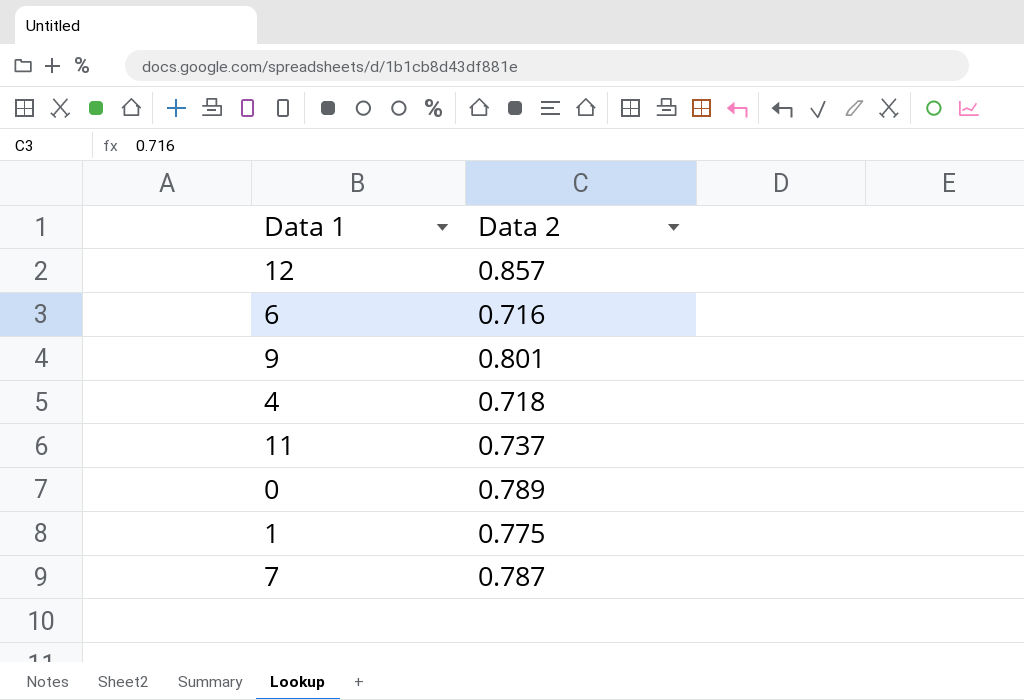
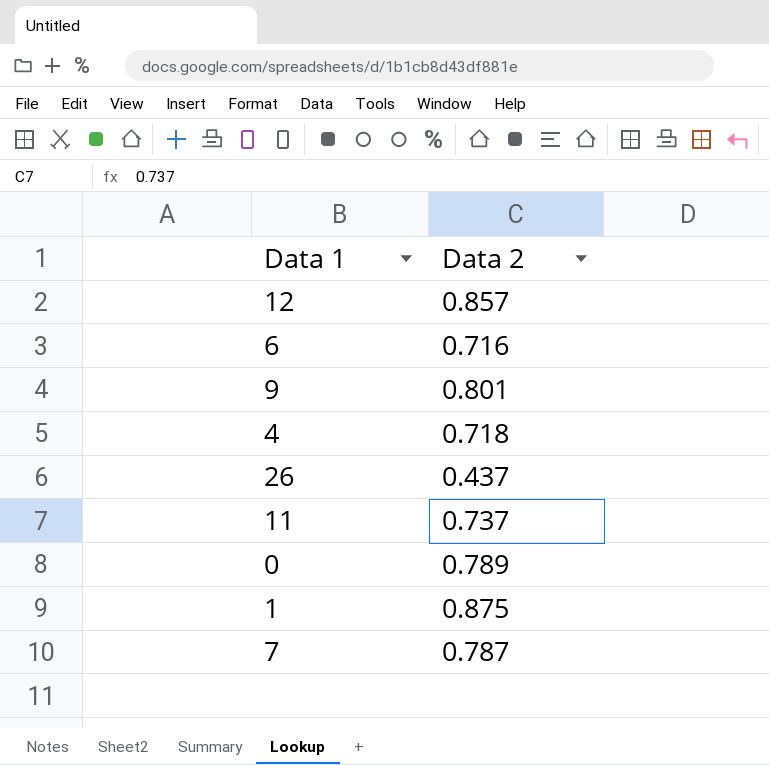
row 26: none -> 0.437
1 | Data 2: 0.775 -> 0.875

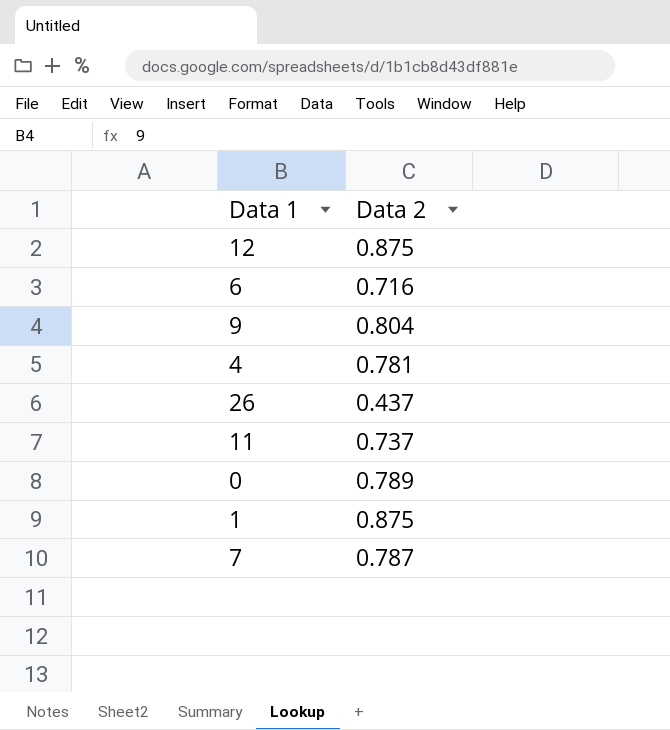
12 | Data 2: 0.857 -> 0.875
9 | Data 2: 0.801 -> 0.804
4 | Data 2: 0.718 -> 0.781

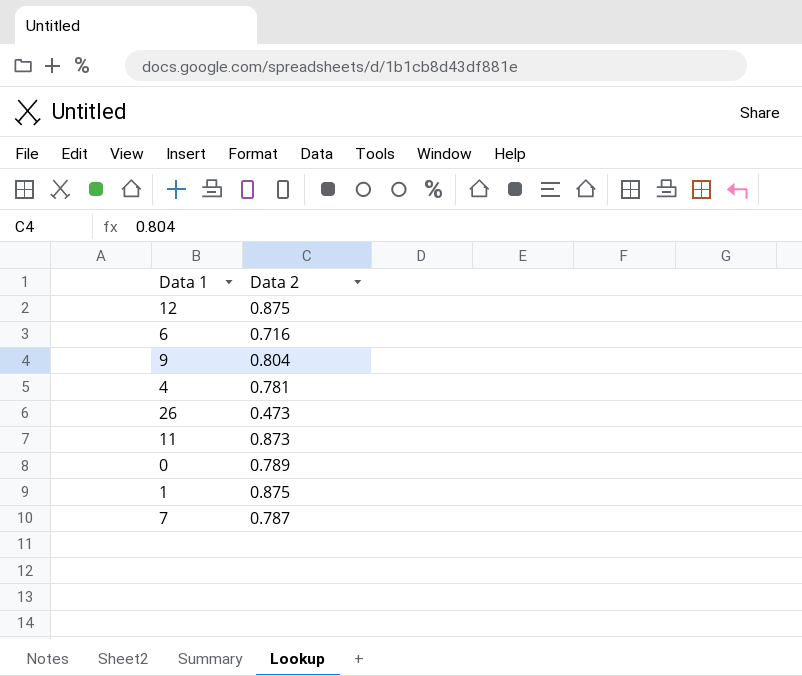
26 | Data 2: 0.437 -> 0.473
11 | Data 2: 0.737 -> 0.873

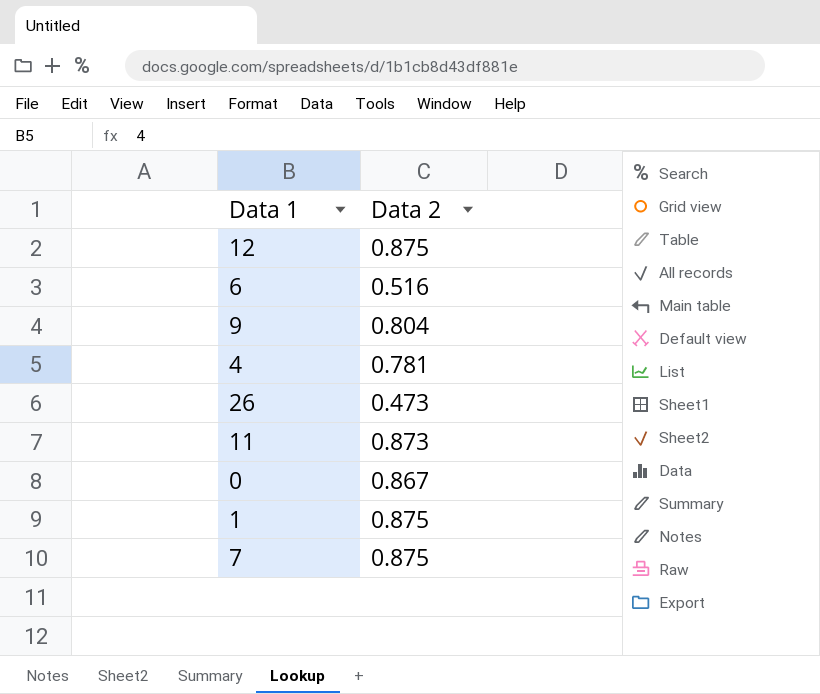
6 | Data 2: 0.716 -> 0.516
0 | Data 2: 0.789 -> 0.867
7 | Data 2: 0.787 -> 0.875

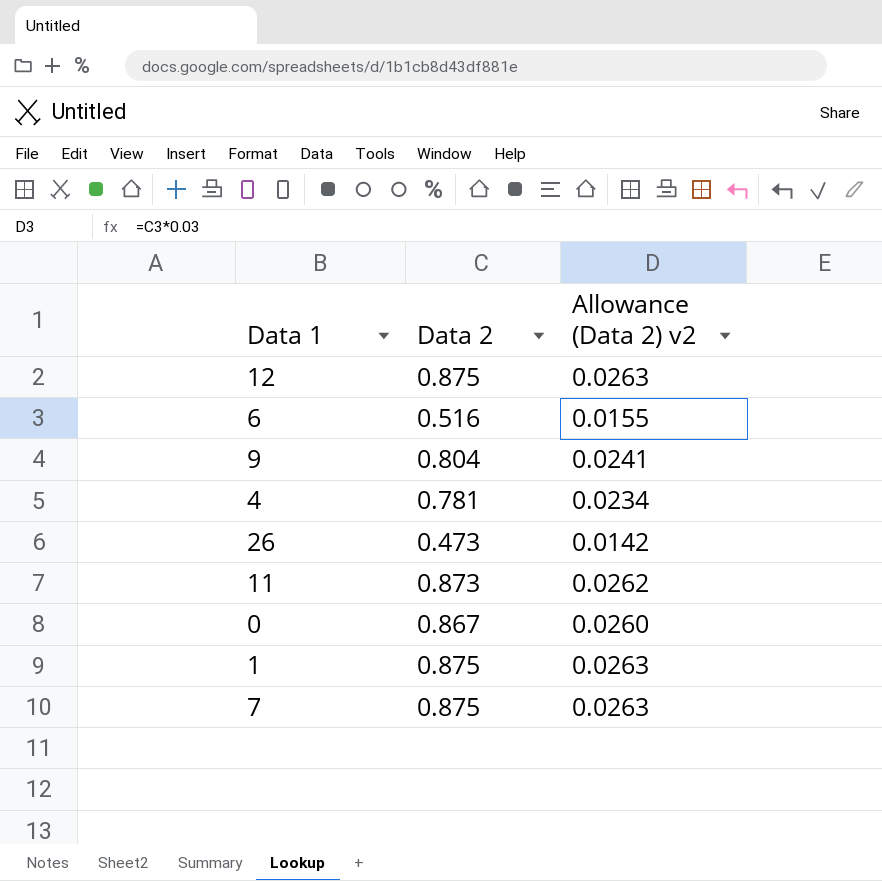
column Allowance (Data 2) v2 | formula: none -> [Data 2] * 0.03

